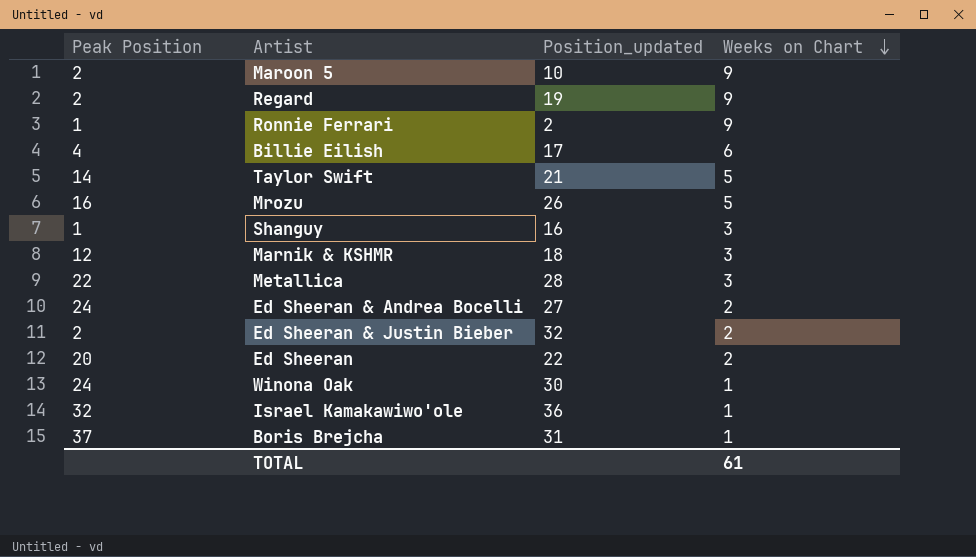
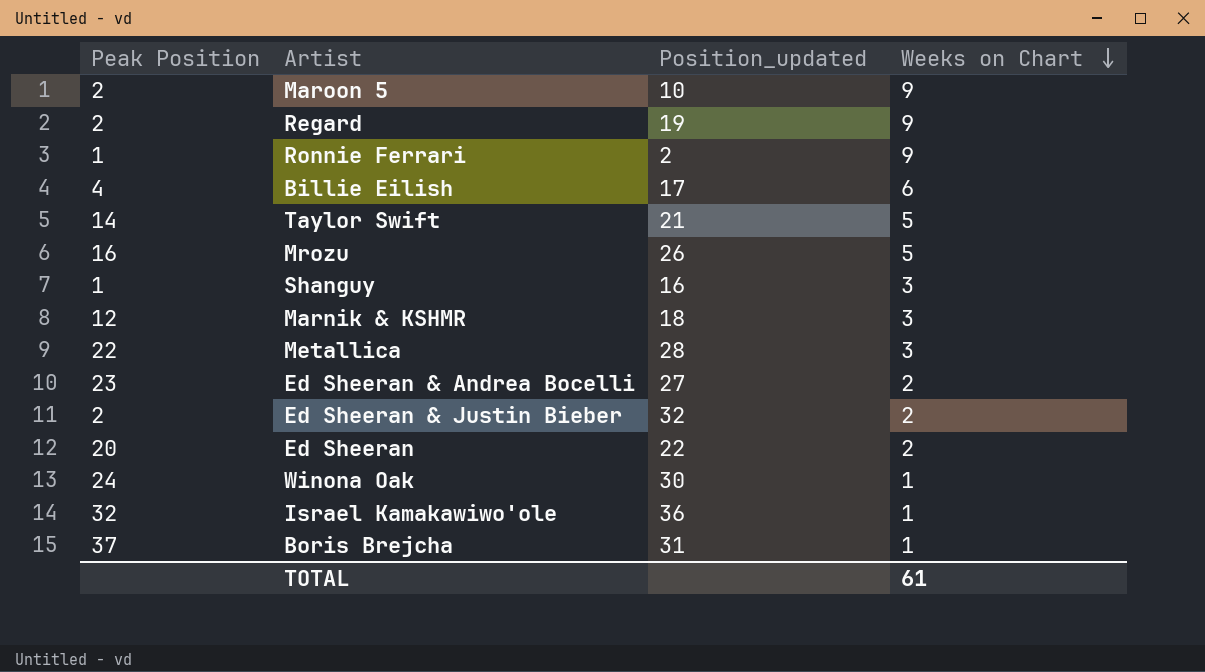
Ed Sheeran & Andrea Bocelli | Peak Position: 24 -> 23

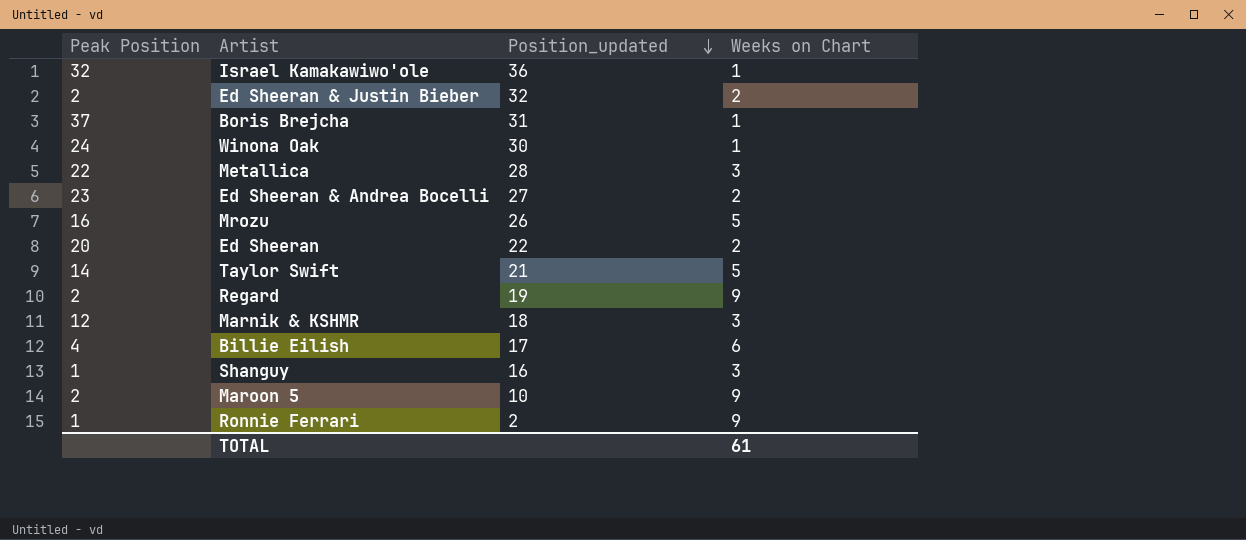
row order: Weeks on Chart descending -> Position_updated descending

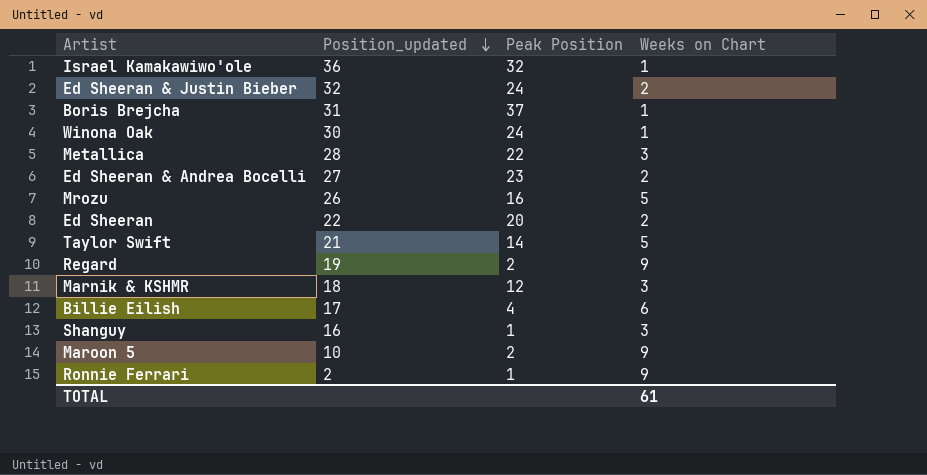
column Peak Position | position: 1 -> 3
Ed Sheeran & Justin Bieber | Peak Position: 2 -> 24

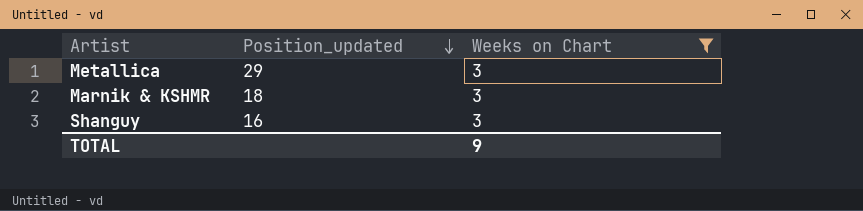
filter: none -> Weeks on Chart = 3
column Peak Position | position: 3 -> none
Metallica | Position_updated: 28 -> 29
TOTAL | Weeks on Chart: 61 -> 9

